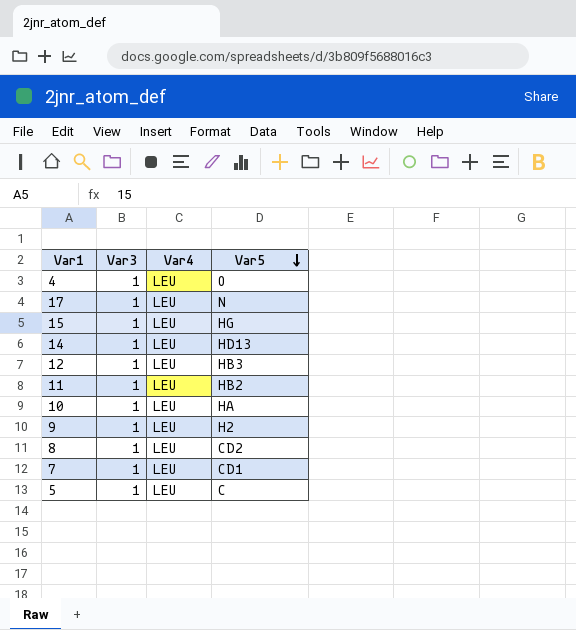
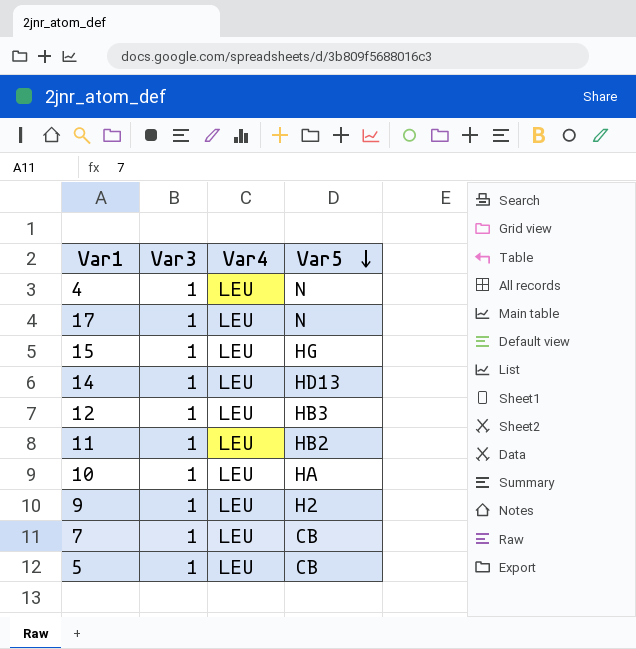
row 8: 1 | LEU | CD2 -> none
4 | Var5: O -> N
7 | Var5: CD1 -> CB
5 | Var5: C -> CB

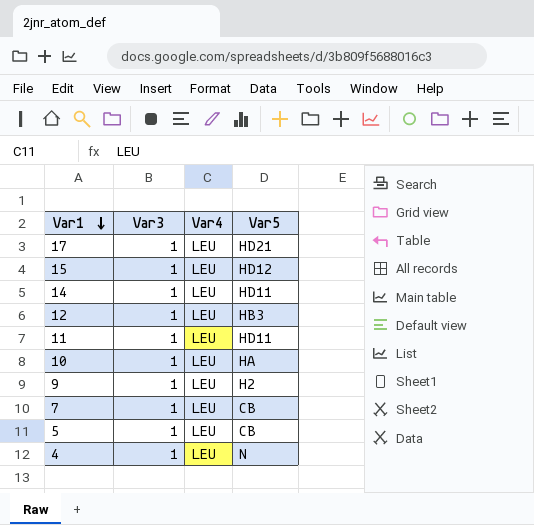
row order: Var5 descending -> Var1 descending
17 | Var5: N -> HD21
15 | Var5: HG -> HD12
14 | Var5: HD13 -> HD11
11 | Var5: HB2 -> HD11

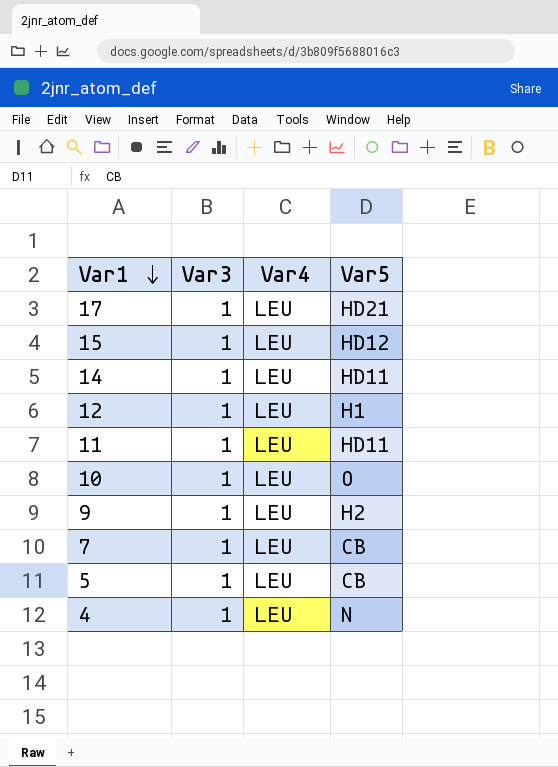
12 | Var5: HB3 -> H1
10 | Var5: HA -> O

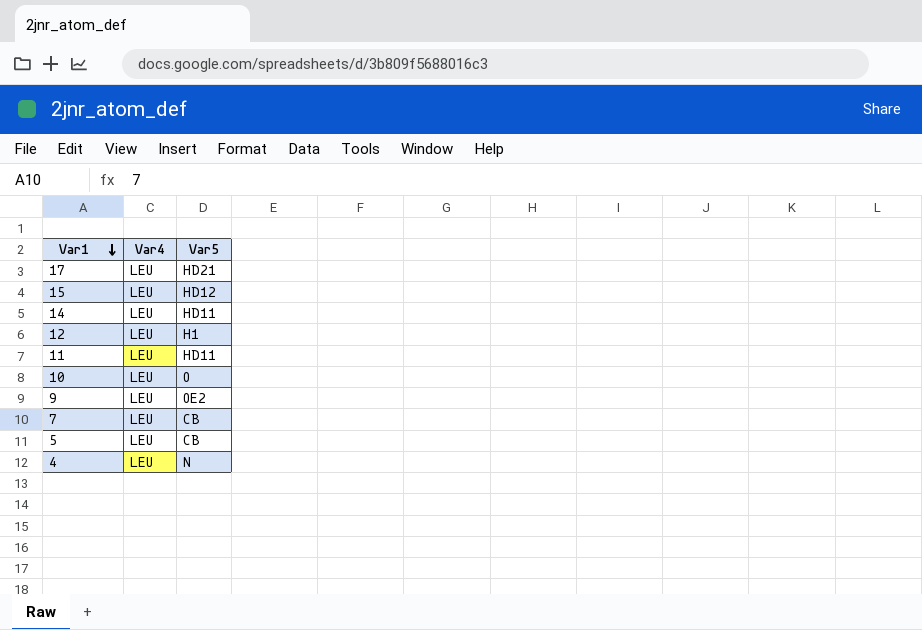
column Var3 | position: 2 -> none
9 | Var5: H2 -> OE2

